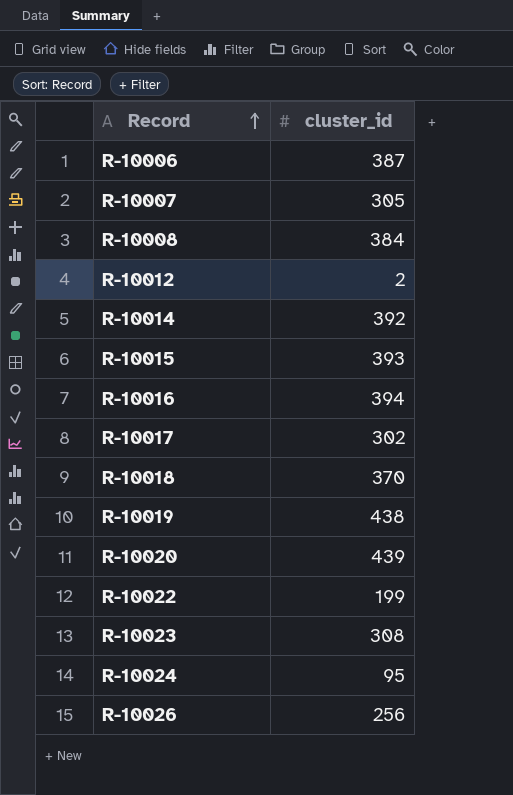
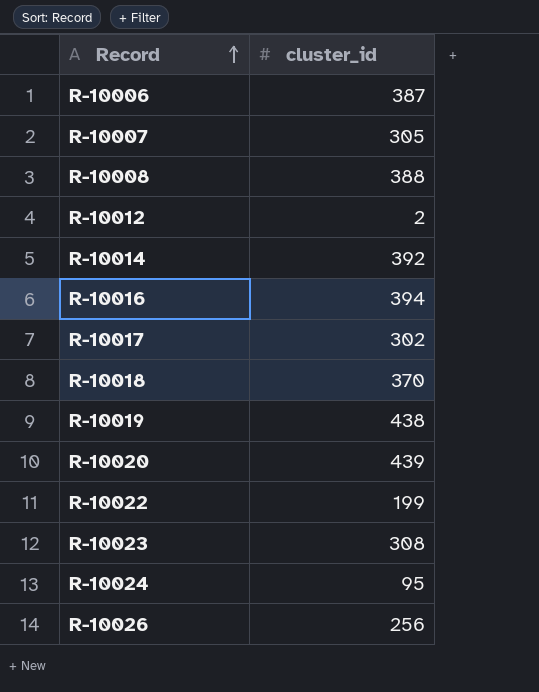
row R-10015: 393 -> none
R-10008 | cluster_id: 384 -> 388

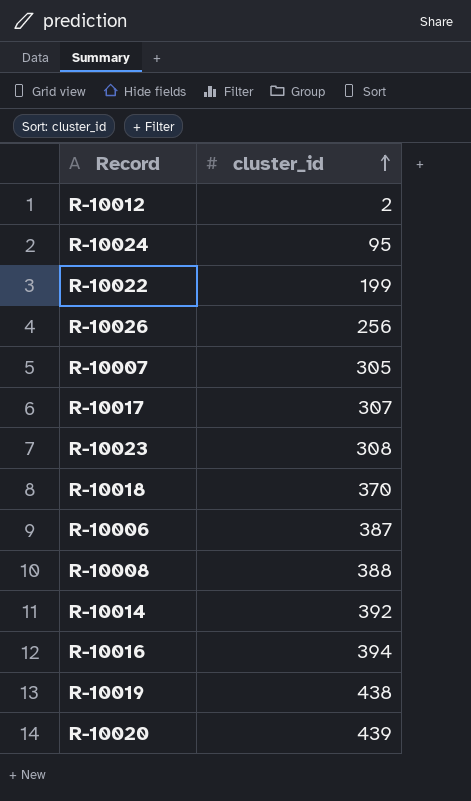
row order: Record ascending -> cluster_id ascending
R-10017 | cluster_id: 302 -> 307

